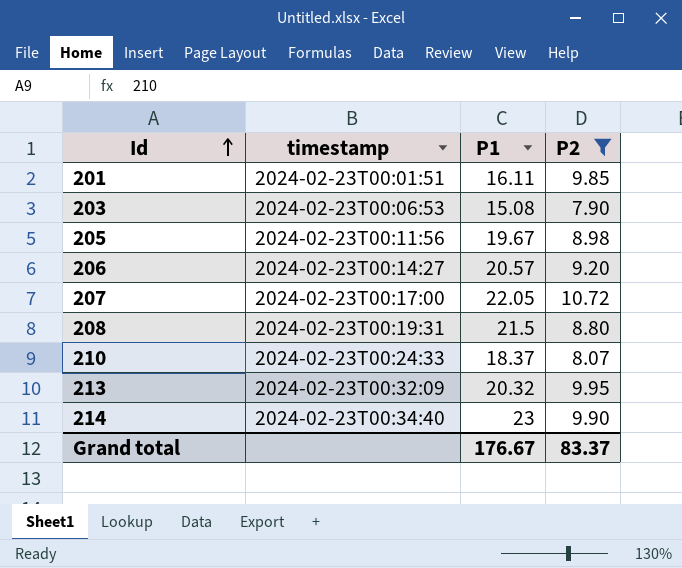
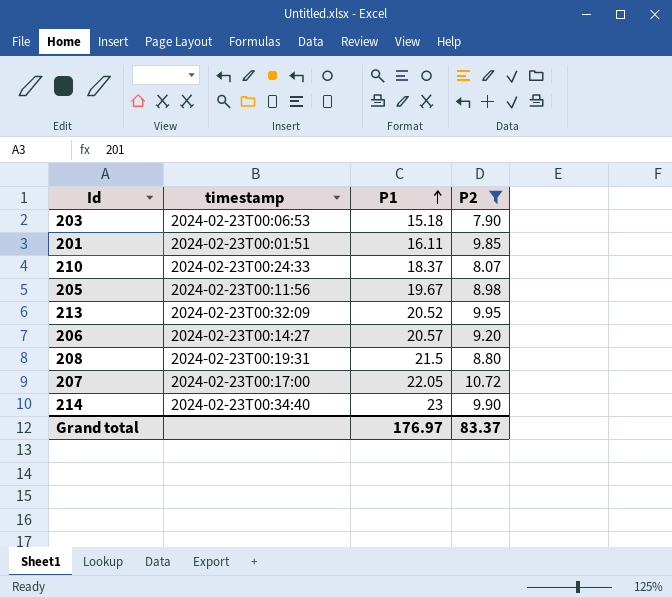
row order: Id ascending -> P1 ascending
203 | P1: 15.08 -> 15.18
213 | P1: 20.32 -> 20.52
Grand total | P1: 176.67 -> 176.97

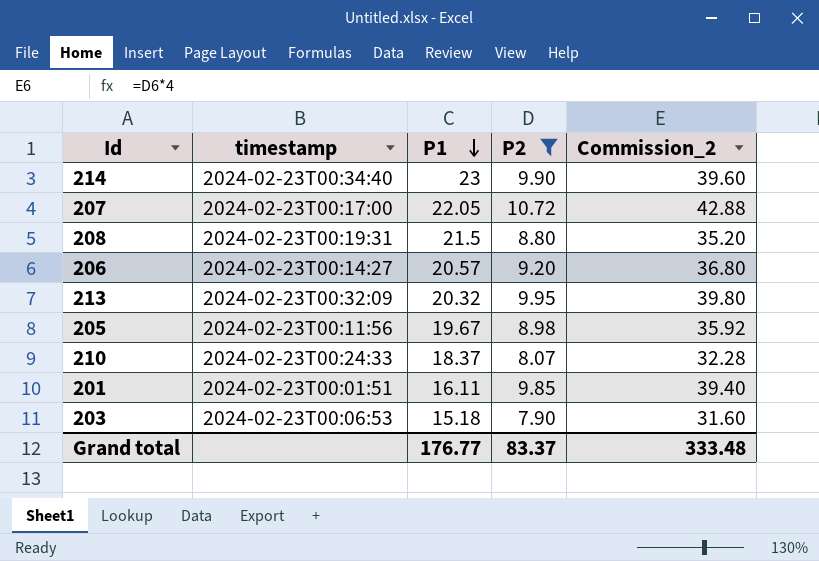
row order: P1 ascending -> P1 descending
column Commission_2 | formula: none -> [P2] * 4
213 | P1: 20.52 -> 20.32
Grand total | P1: 176.97 -> 176.77

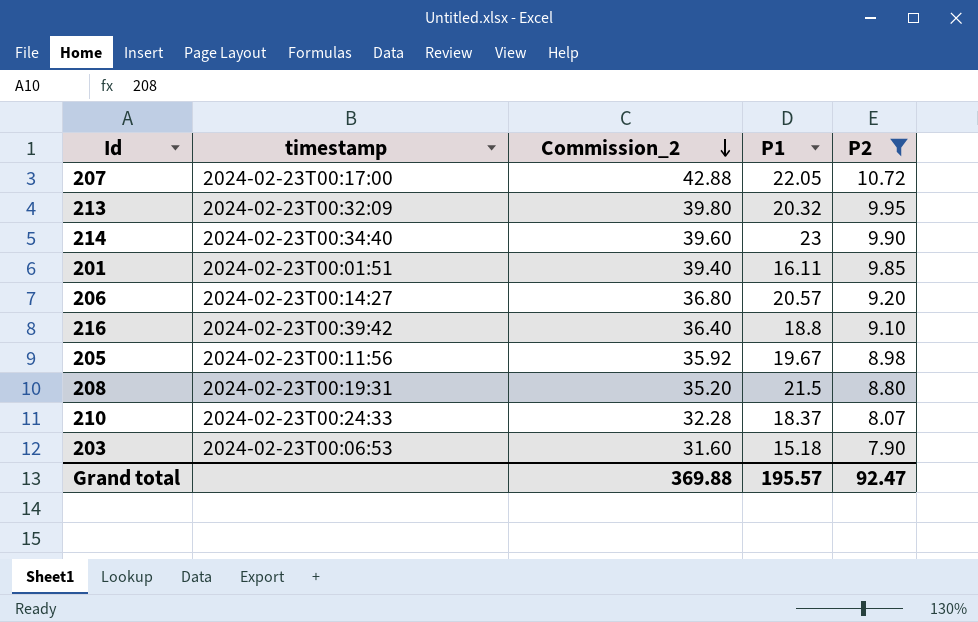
row order: P1 descending -> Commission_2 descending
column Commission_2 | position: 5 -> 3
row 216: none -> 2024-02-23T00:39:42 | 36.40 | 18.8 | 9.10
Grand total | Commission_2: 333.48 -> 369.88
Grand total | P1: 176.77 -> 195.57
Grand total | P2: 83.37 -> 92.47

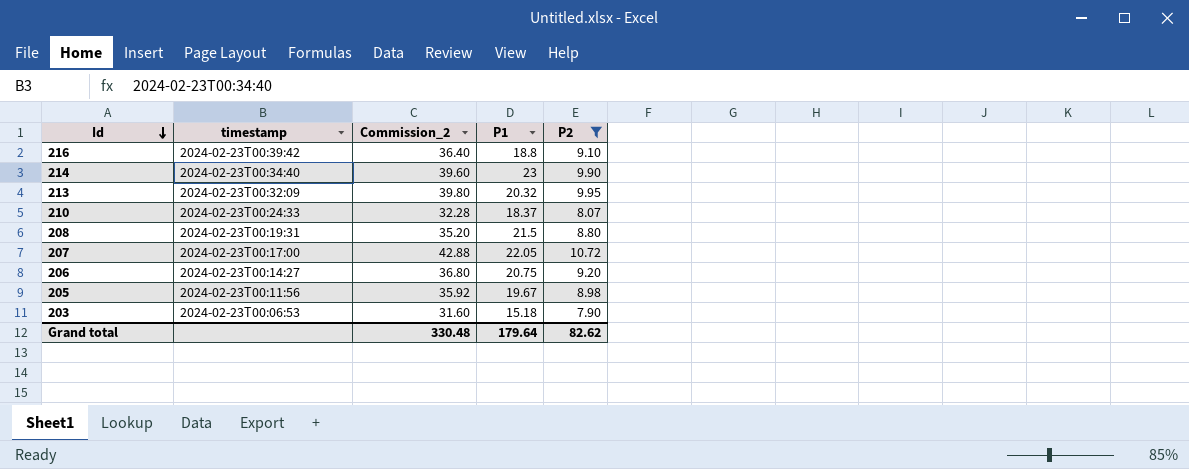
row order: Commission_2 descending -> Id descending
row 201: 2024-02-23T00:01:51 | 39.40 | 16.11 | 9.85 -> none
206 | P1: 20.57 -> 20.75
Grand total | Commission_2: 369.88 -> 330.48
Grand total | P1: 195.57 -> 179.64
Grand total | P2: 92.47 -> 82.62

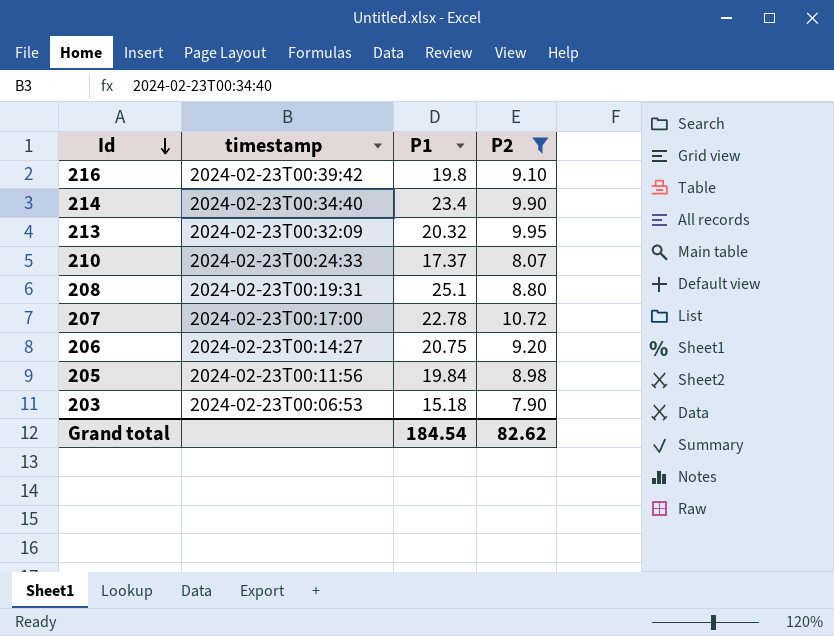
column Commission_2 | formula: [P2] * 4 -> none
216 | P1: 18.8 -> 19.8
214 | P1: 23 -> 23.4
210 | P1: 18.37 -> 17.37
208 | P1: 21.5 -> 25.1
207 | P1: 22.05 -> 22.78
205 | P1: 19.67 -> 19.84
Grand total | P1: 179.64 -> 184.54

